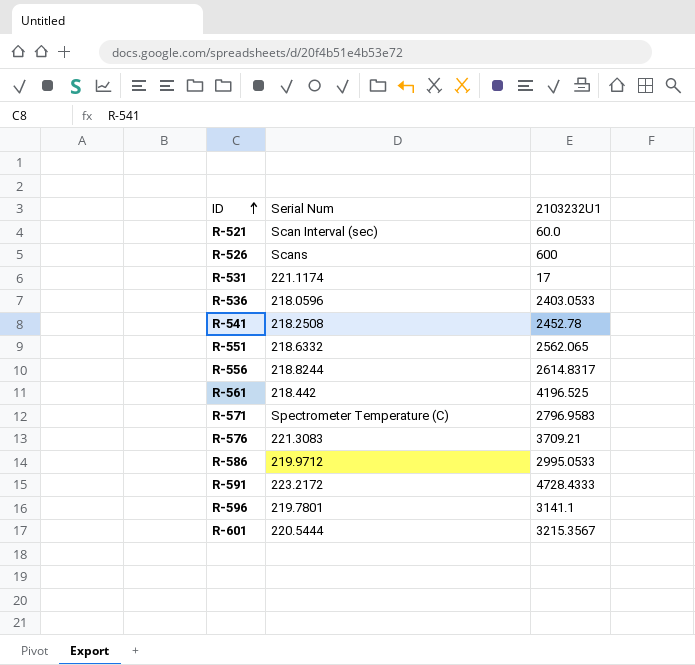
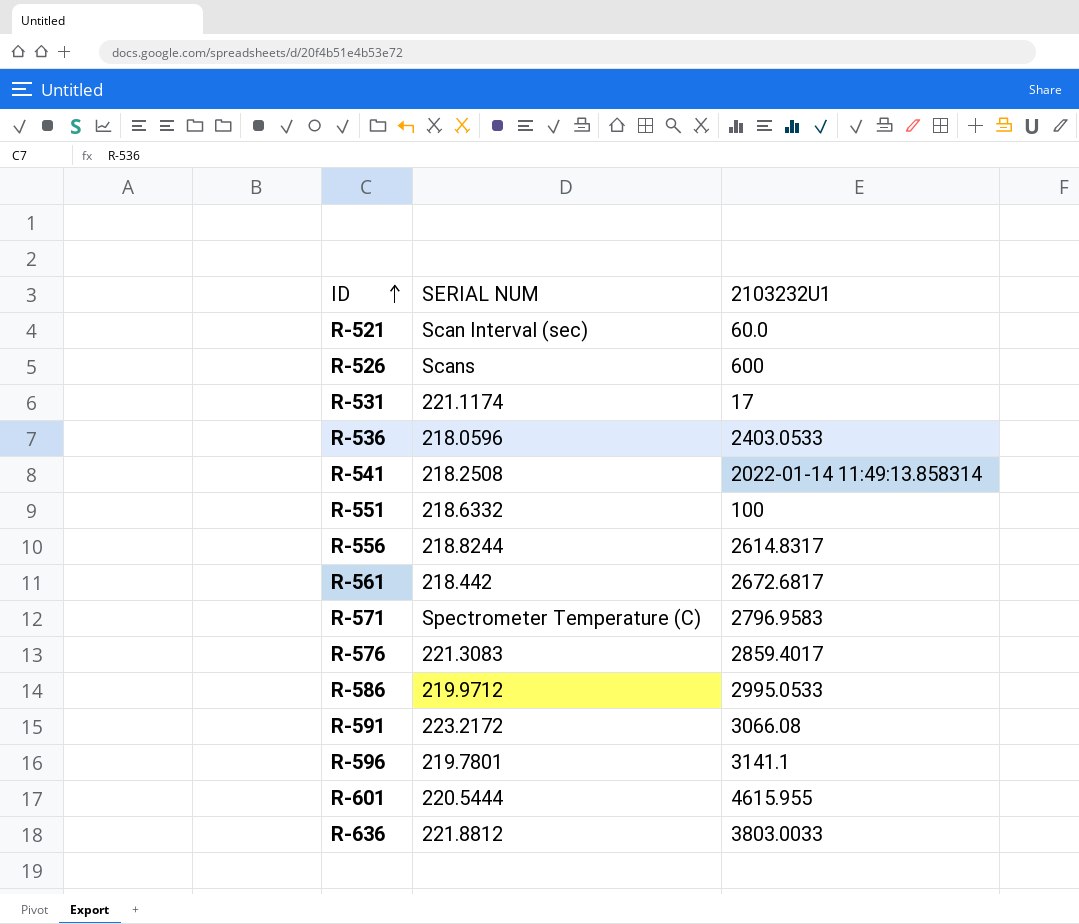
column name: Serial Num -> SERIAL NUM
R-541 | 2103232U1: 2452.78 -> 2022-01-14 11:49:13.858314
R-551 | 2103232U1: 2562.065 -> 100
R-561 | 2103232U1: 4196.525 -> 2672.6817
R-576 | 2103232U1: 3709.21 -> 2859.4017
R-591 | 2103232U1: 4728.4333 -> 3066.08
R-601 | 2103232U1: 3215.3567 -> 4615.955
row R-636: none -> 221.8812 | 3803.0033

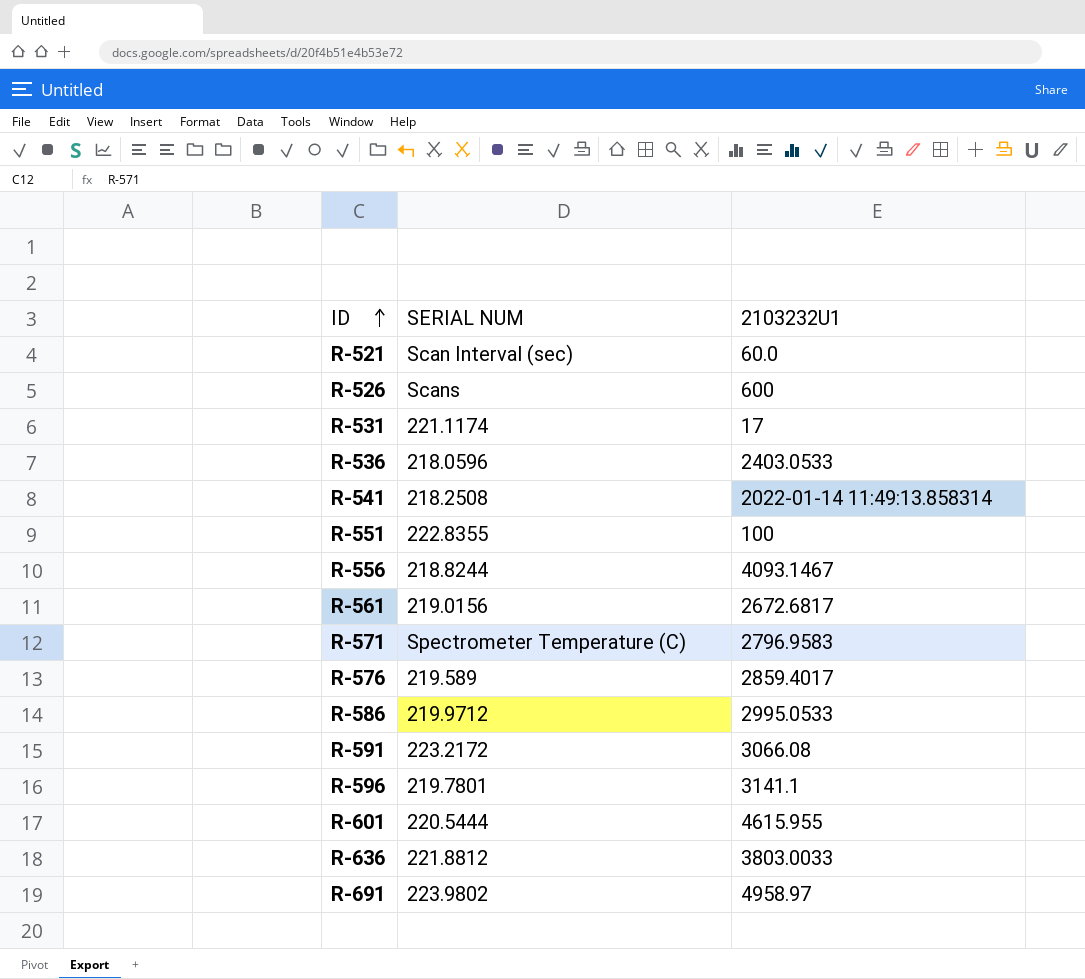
R-551 | SERIAL NUM: 218.6332 -> 222.8355
R-556 | 2103232U1: 2614.8317 -> 4093.1467
R-561 | SERIAL NUM: 218.442 -> 219.0156
R-576 | SERIAL NUM: 221.3083 -> 219.589
row R-691: none -> 223.9802 | 4958.97

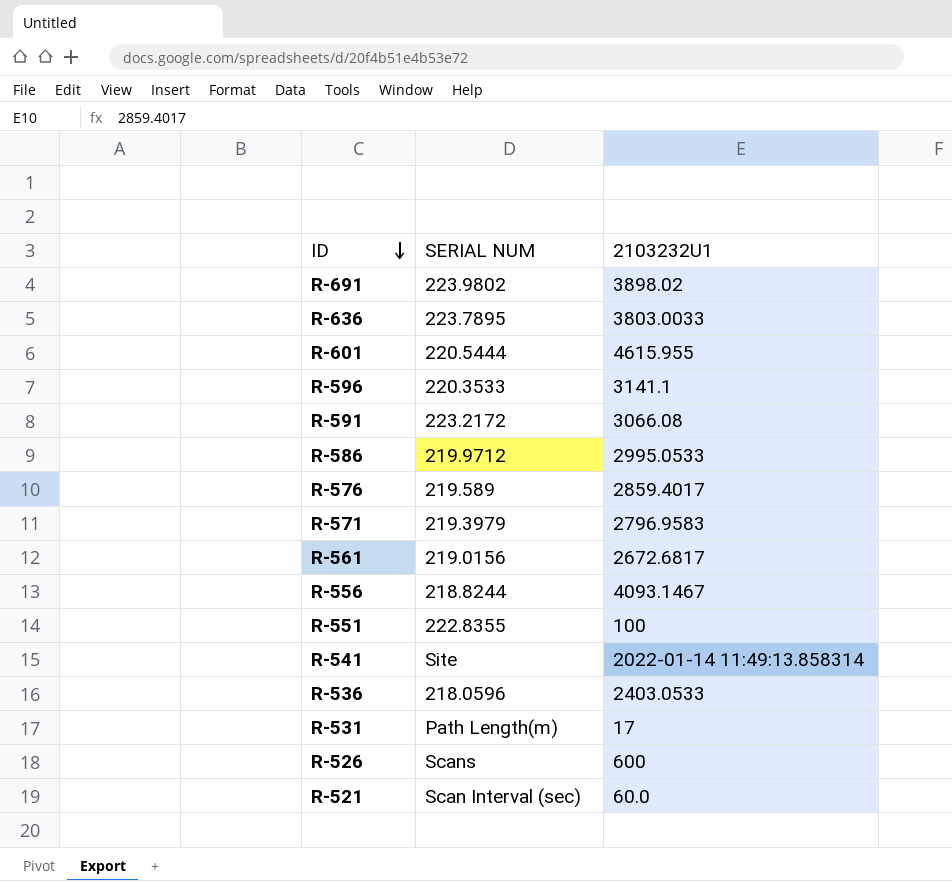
row order: ID ascending -> ID descending
R-691 | 2103232U1: 4958.97 -> 3898.02
R-636 | SERIAL NUM: 221.8812 -> 223.7895
R-596 | SERIAL NUM: 219.7801 -> 220.3533
R-571 | SERIAL NUM: Spectrometer Temperature (C) -> 219.3979
R-541 | SERIAL NUM: 218.2508 -> Site
R-531 | SERIAL NUM: 221.1174 -> Path Length(m)

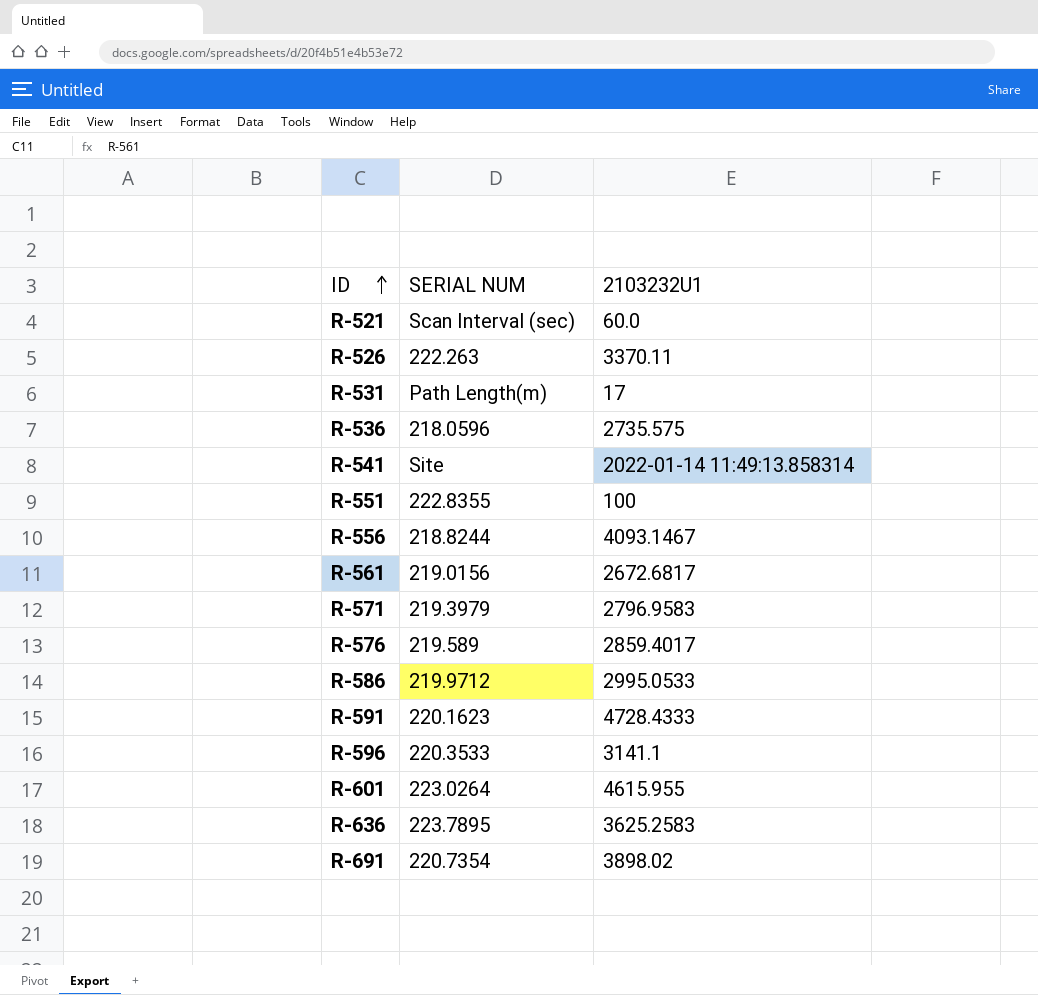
row order: ID descending -> ID ascending
R-526 | SERIAL NUM: Scans -> 222.263
R-526 | 2103232U1: 600 -> 3370.11
R-536 | 2103232U1: 2403.0533 -> 2735.575
R-591 | SERIAL NUM: 223.2172 -> 220.1623
R-591 | 2103232U1: 3066.08 -> 4728.4333
R-601 | SERIAL NUM: 220.5444 -> 223.0264
R-636 | 2103232U1: 3803.0033 -> 3625.2583
R-691 | SERIAL NUM: 223.9802 -> 220.7354

